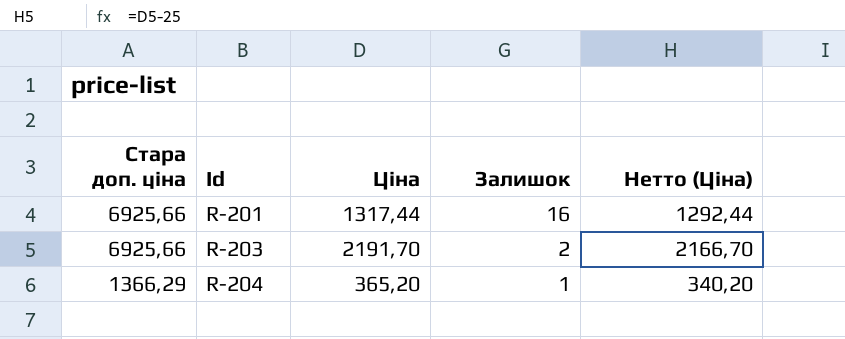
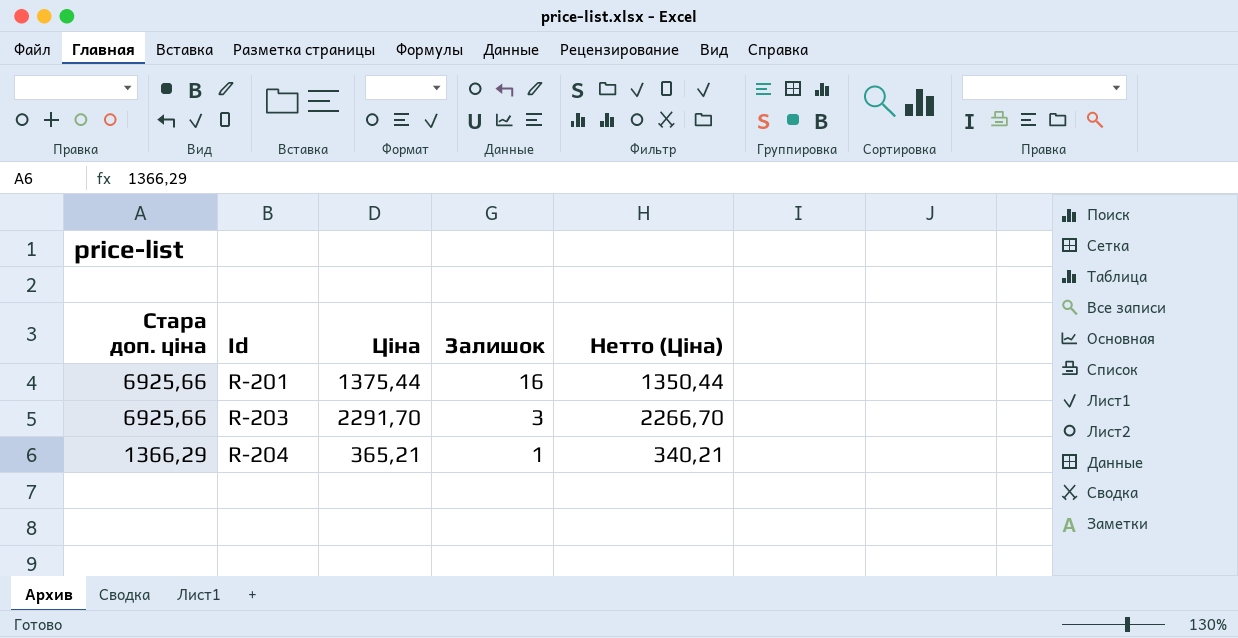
R-201 | Ціна: 1317,44 -> 1375,44
R-201 | Нетто (Ціна): 1292,44 -> 1350,44
R-203 | Ціна: 2191,70 -> 2291,70
R-203 | Залишок: 2 -> 3
R-203 | Нетто (Ціна): 2166,70 -> 2266,70
R-204 | Ціна: 365,20 -> 365,21
R-204 | Нетто (Ціна): 340,20 -> 340,21

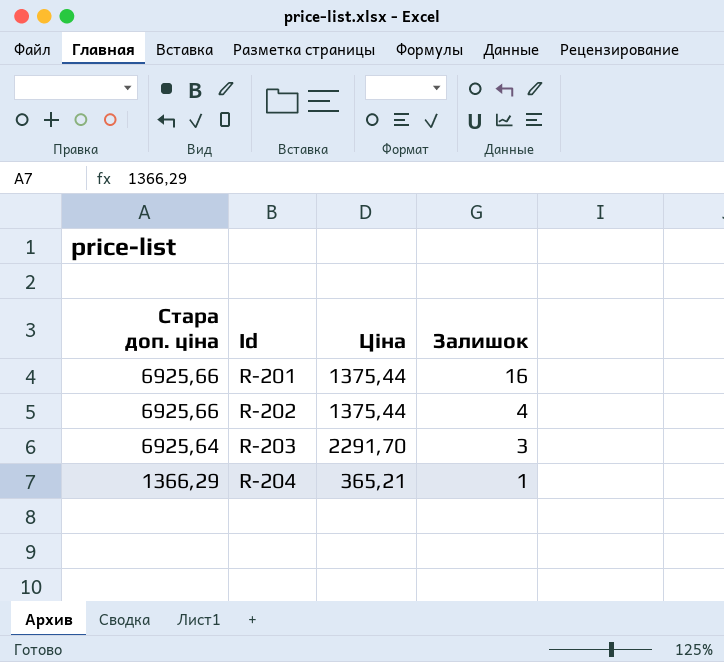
column Нетто (Ціна) | formula: [Ціна] - 25 -> none
row R-202: none -> 6925,66 | 1375,44 | 4
R-203 | Стара доп. ціна: 6925,66 -> 6925,64

